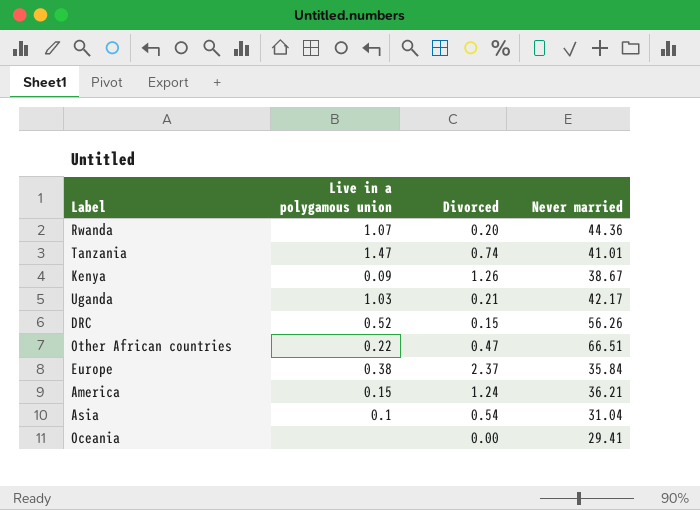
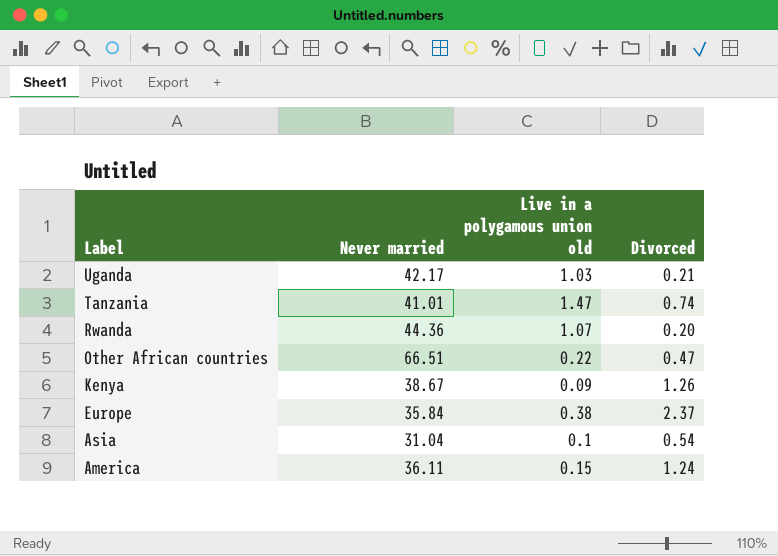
row order: none -> Label descending
column Never married | position: 4 -> 2
column name: Live in a polygamous union -> Live in a polygamous union old
row DRC: 0.52 | 0.15 | 56.26 -> none
row Oceania: none | 0.00 | 29.41 -> none
America | Never married: 36.21 -> 36.11

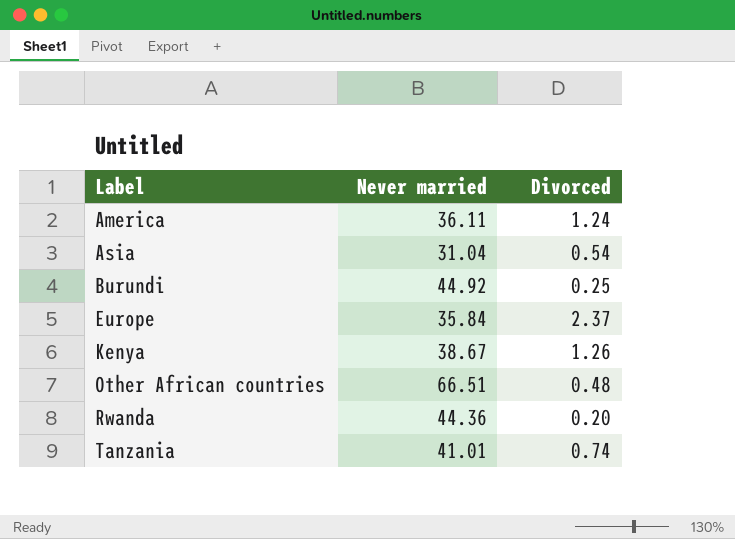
row order: Label descending -> Label ascending
column Live in a polygamous union old | position: 3 -> none
row Uganda: 42.17 | 1.03 | 0.21 -> none
row Burundi: none -> 44.92 | 0.25
Other African countries | Divorced: 0.47 -> 0.48

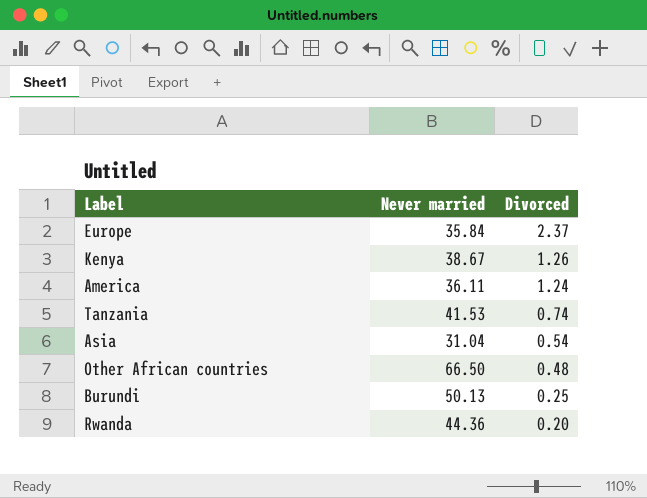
row order: Label ascending -> Divorced descending
Tanzania | Never married: 41.01 -> 41.53
Other African countries | Never married: 66.51 -> 66.50
Burundi | Never married: 44.92 -> 50.13

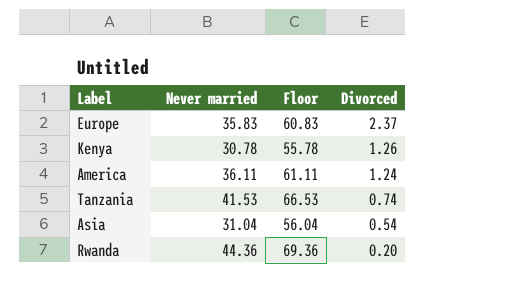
column Floor | formula: none -> [Never married] + 25
row Other African countries: 66.50 | 0.48 -> none
row Burundi: 50.13 | 0.25 -> none
Europe | Never married: 35.84 -> 35.83
Kenya | Never married: 38.67 -> 30.78

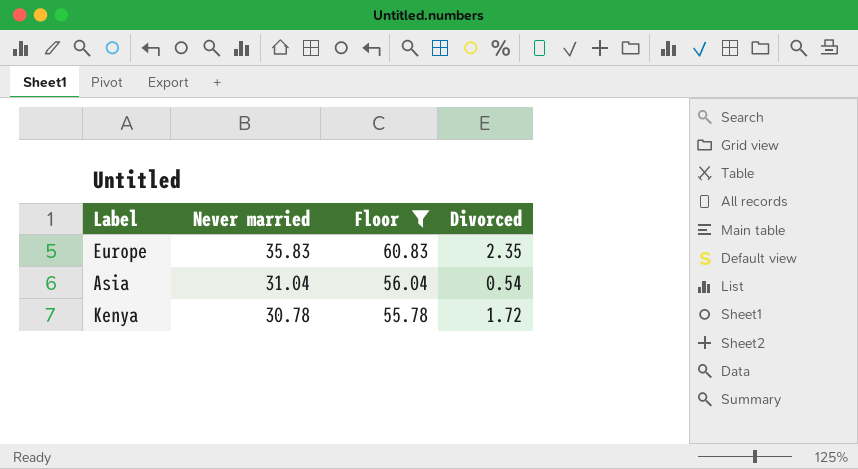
filter: none -> Floor <= 60.83
row order: Divorced descending -> Never married descending
Europe | Divorced: 2.37 -> 2.35
Kenya | Divorced: 1.26 -> 1.72

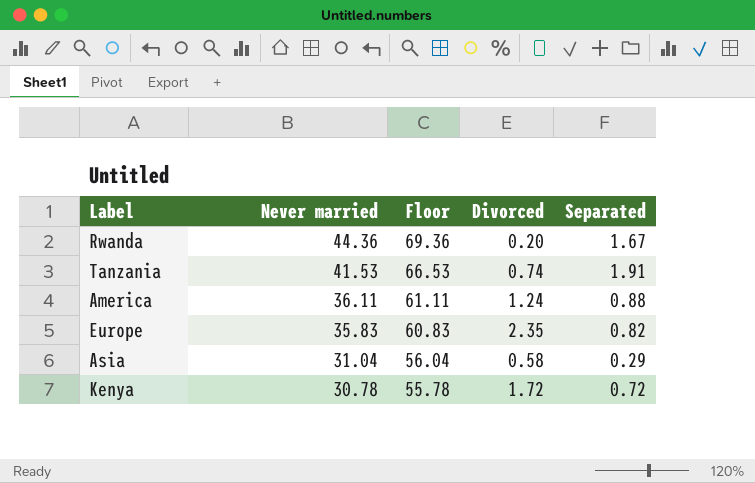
filter: Floor <= 60.83 -> none
column Separated | position: none -> 5
Asia | Divorced: 0.54 -> 0.58

